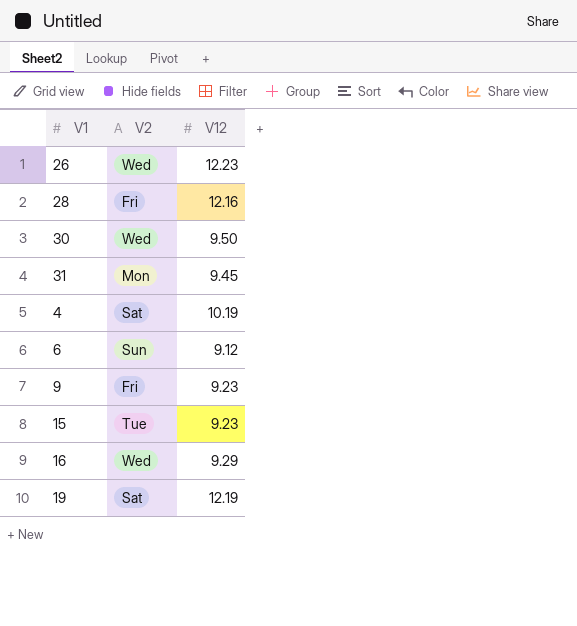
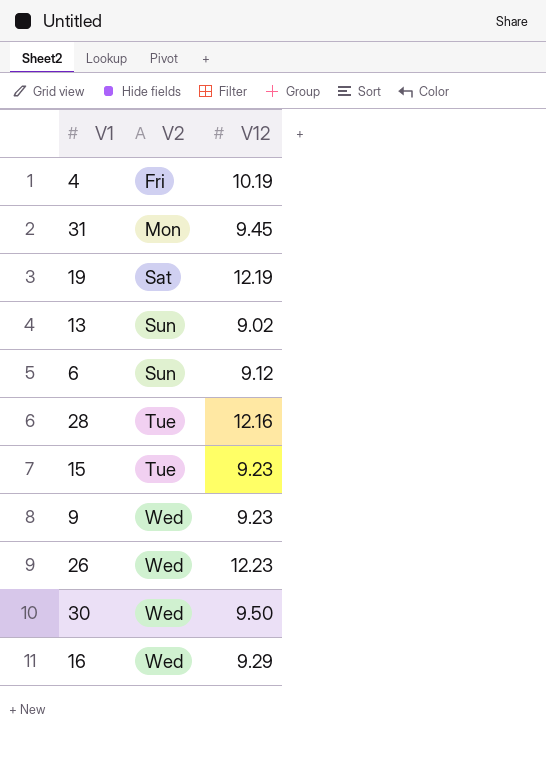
row order: none -> V2 ascending
4 | V2: Sat -> Fri
row 13: none -> Sun | 9.02
28 | V2: Fri -> Tue
9 | V2: Fri -> Wed

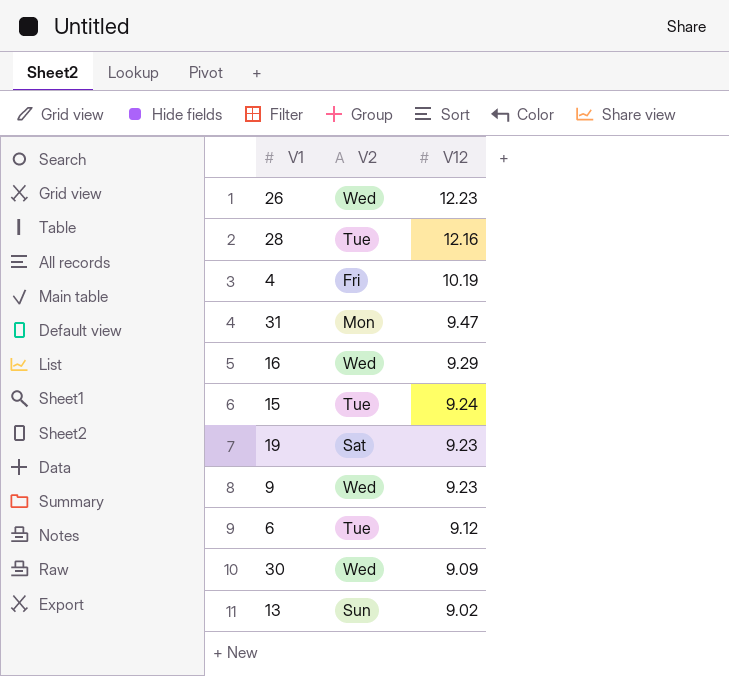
row order: V2 ascending -> V12 descending
31 | V12: 9.45 -> 9.47
15 | V12: 9.23 -> 9.24
19 | V12: 12.19 -> 9.23
6 | V2: Sun -> Tue
30 | V12: 9.50 -> 9.09

